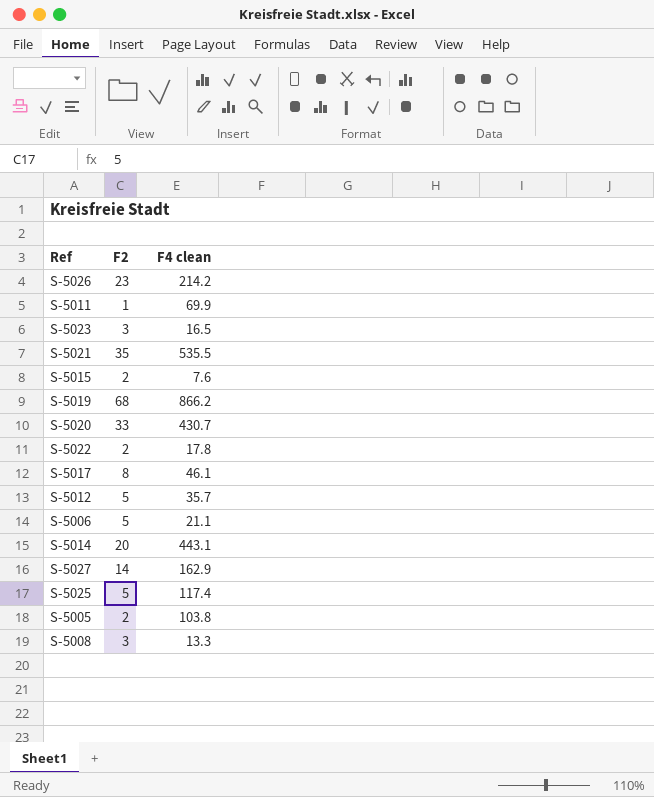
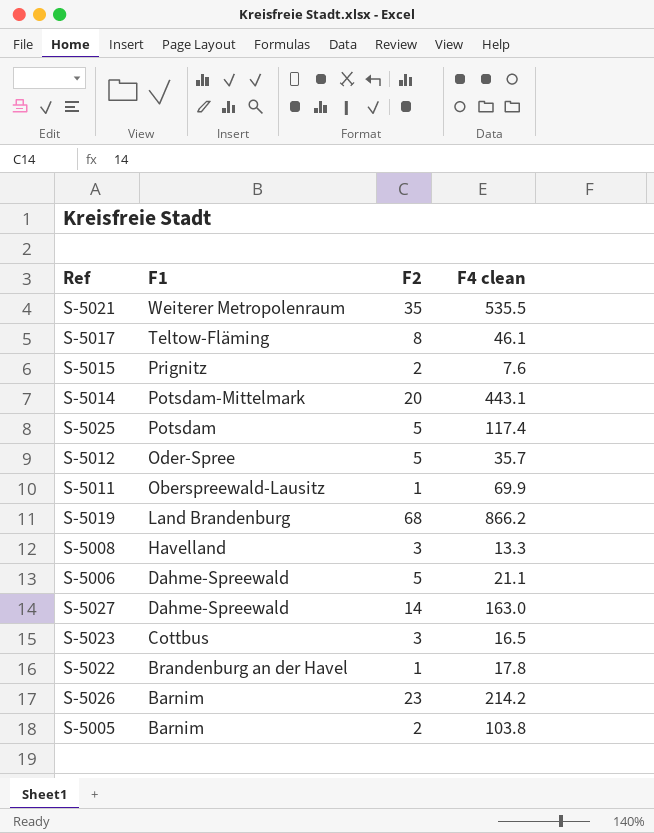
row order: none -> F1 descending
column F1 | position: none -> 2
row S-5020: 33 | 430.7 -> none
S-5027 | F4 clean: 162.9 -> 163.0
S-5022 | F2: 2 -> 1

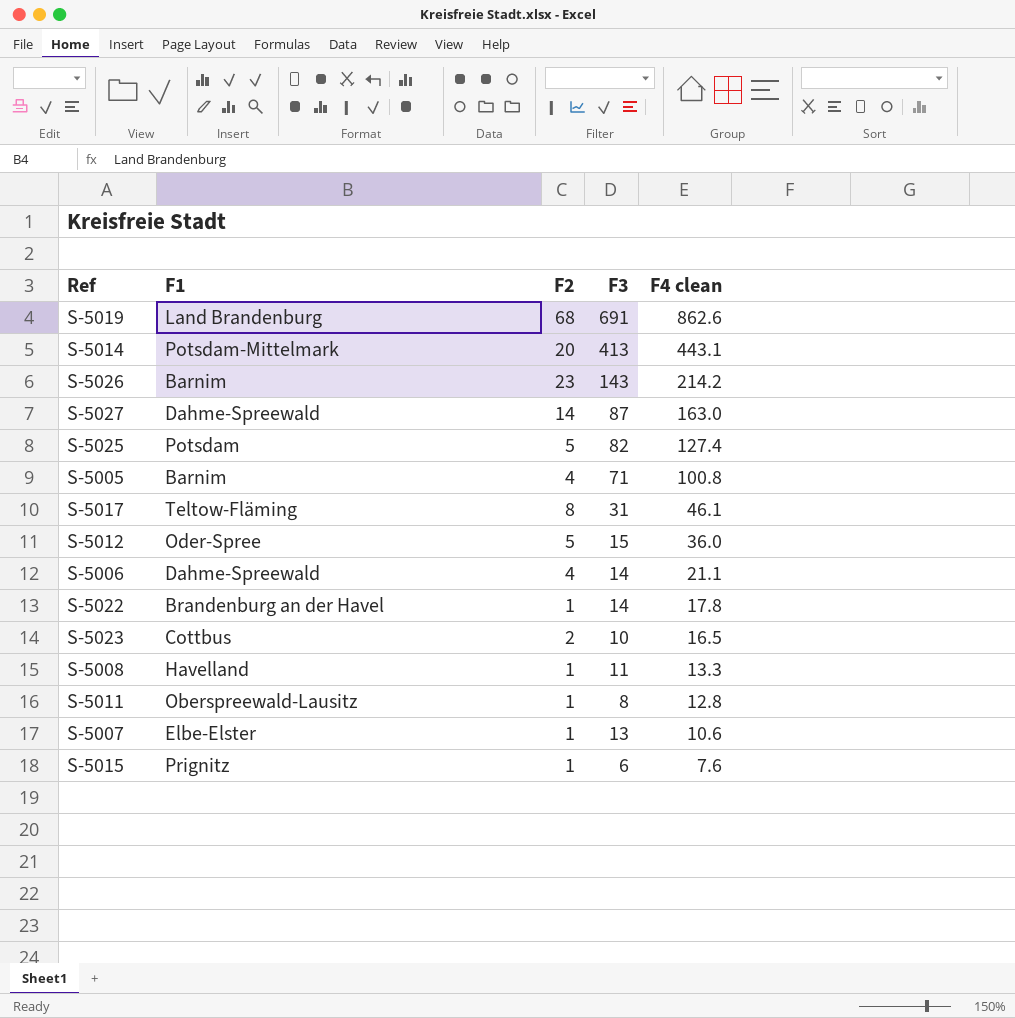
row order: F1 descending -> F4 clean descending
column F3 | position: none -> 4
row S-5021: Weiterer Metropolenraum | 35 | 535.5 -> none
S-5019 | F4 clean: 866.2 -> 862.6
S-5025 | F4 clean: 117.4 -> 127.4
S-5005 | F2: 2 -> 4
S-5005 | F4 clean: 103.8 -> 100.8
S-5012 | F4 clean: 35.7 -> 36.0
S-5006 | F2: 5 -> 4
S-5023 | F2: 3 -> 2
S-5008 | F2: 3 -> 1
S-5011 | F4 clean: 69.9 -> 12.8
row S-5007: none -> Elbe-Elster | 1 | 13 | 10.6
S-5015 | F2: 2 -> 1

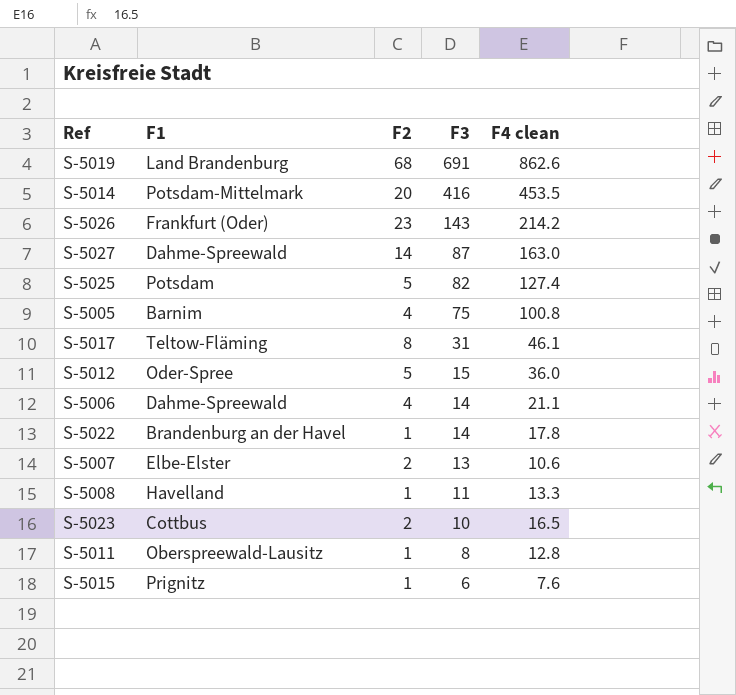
row order: F4 clean descending -> F3 descending
S-5014 | F3: 413 -> 416
S-5014 | F4 clean: 443.1 -> 453.5
S-5026 | F1: Barnim -> Frankfurt (Oder)
S-5005 | F3: 71 -> 75
S-5007 | F2: 1 -> 2

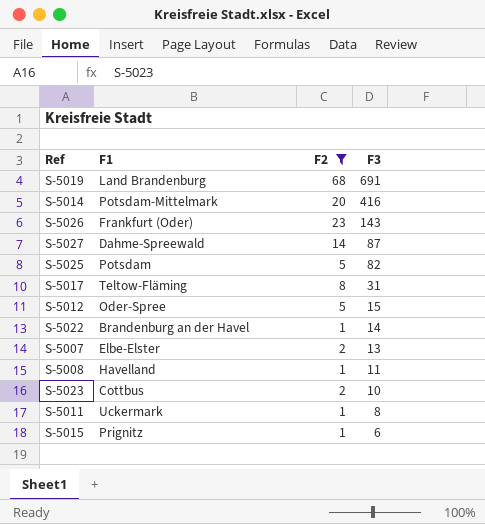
filter: none -> F2 != 4
column F4 clean | position: 5 -> none
S-5011 | F1: Oberspreewald-Lausitz -> Uckermark

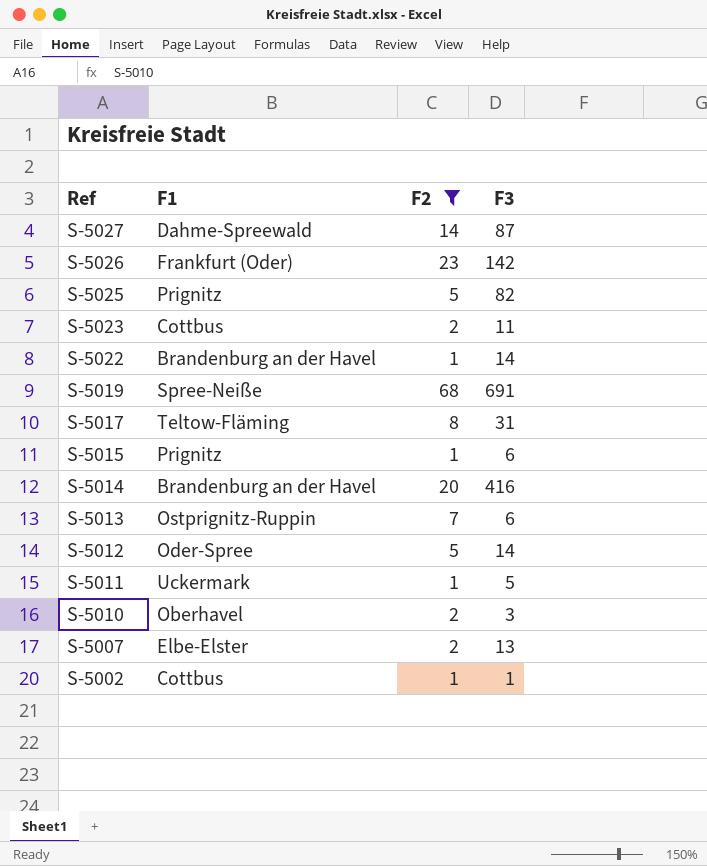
row order: F3 descending -> Ref descending
row S-5008: Havelland | 1 | 11 -> none
S-5026 | F3: 143 -> 142
S-5025 | F1: Potsdam -> Prignitz
S-5023 | F3: 10 -> 11
S-5019 | F1: Land Brandenburg -> Spree-Neiße
S-5014 | F1: Potsdam-Mittelmark -> Brandenburg an der Havel
row S-5013: none -> Ostprignitz-Ruppin | 7 | 6
S-5012 | F3: 15 -> 14
S-5011 | F3: 8 -> 5
row S-5010: none -> Oberhavel | 2 | 3
row S-5002: none -> Cottbus | 1 | 1

